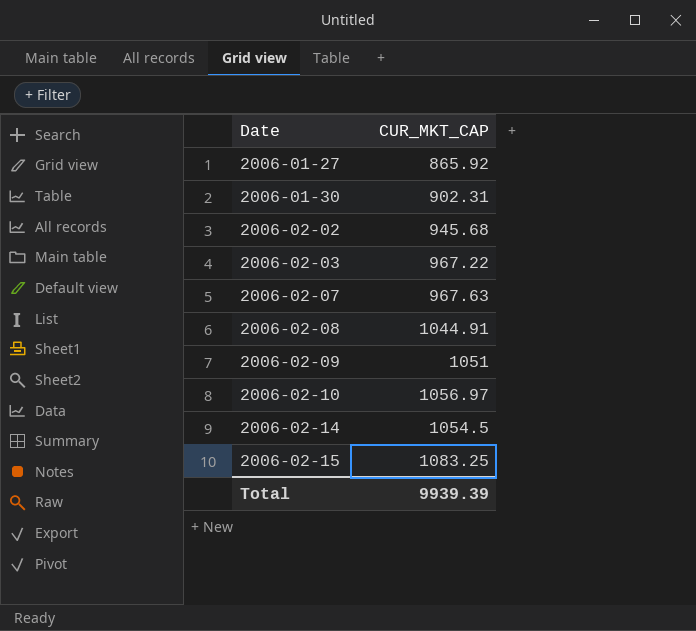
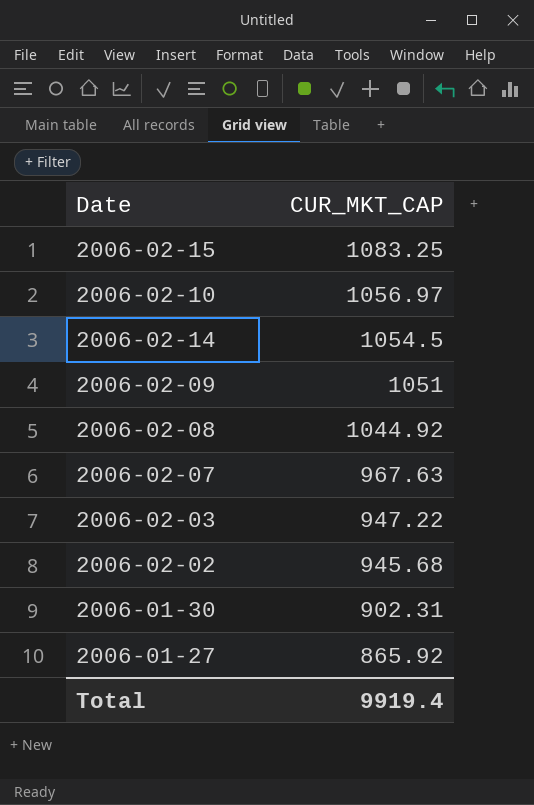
row order: Date ascending -> CUR_MKT_CAP descending
2006-02-08 | CUR_MKT_CAP: 1044.91 -> 1044.92
2006-02-03 | CUR_MKT_CAP: 967.22 -> 947.22
Total | CUR_MKT_CAP: 9939.39 -> 9919.4

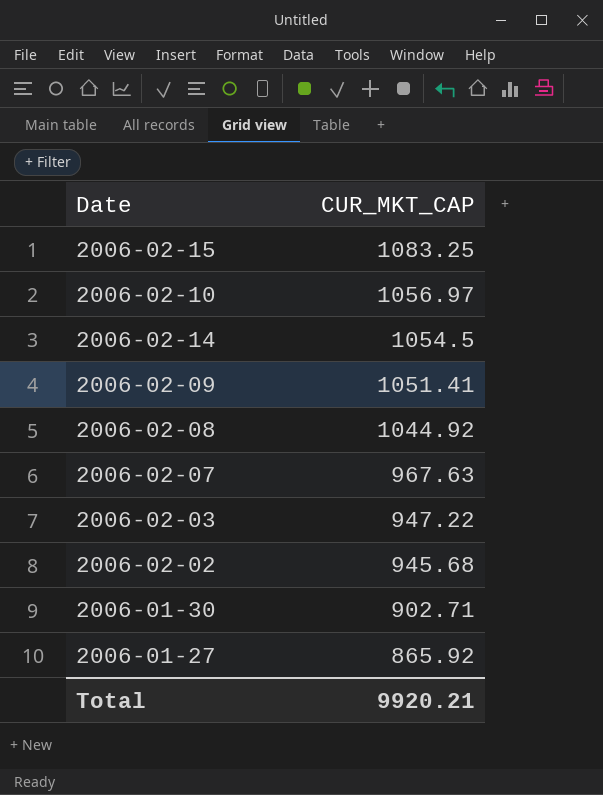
2006-02-09 | CUR_MKT_CAP: 1051 -> 1051.41
2006-01-30 | CUR_MKT_CAP: 902.31 -> 902.71
Total | CUR_MKT_CAP: 9919.4 -> 9920.21

